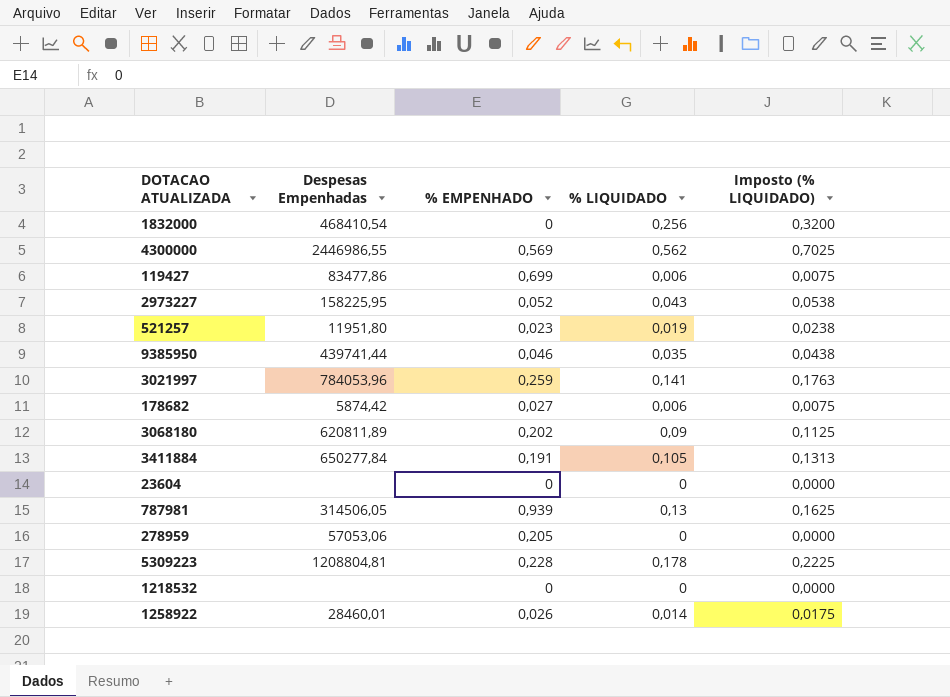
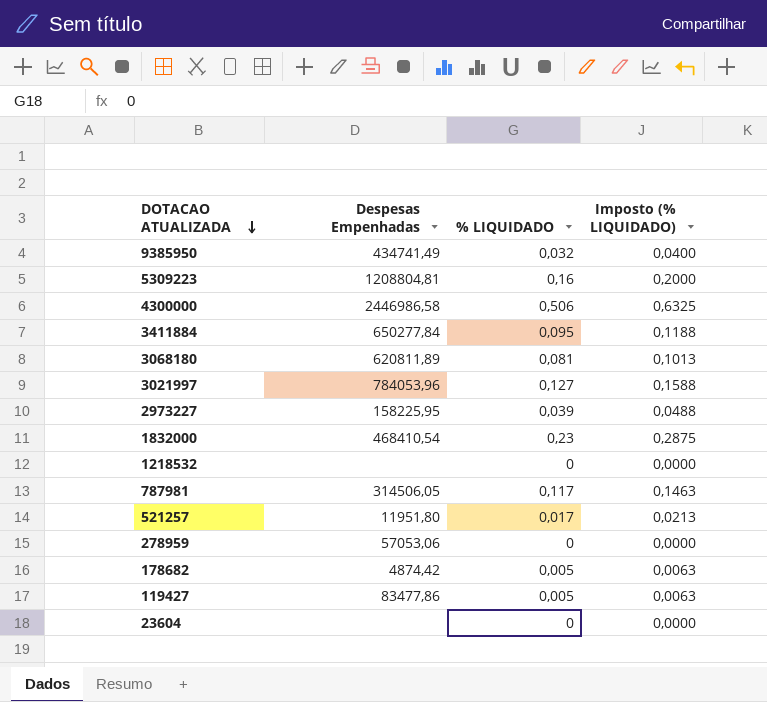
row order: none -> DOTACAO ATUALIZADA descending
column % EMPENHADO | position: 3 -> none
row 1258922: 28460,01 | 0,026 | 0,014 | 0,0175 -> none
9385950 | Despesas Empenhadas: 439741,44 -> 434741,49
9385950 | % LIQUIDADO: 0,035 -> 0,032
9385950 | Imposto (% LIQUIDADO): 0,0438 -> 0,0400
5309223 | % LIQUIDADO: 0,178 -> 0,16
5309223 | Imposto (% LIQUIDADO): 0,2225 -> 0,2000
4300000 | Despesas Empenhadas: 2446986,55 -> 2446986,58
4300000 | % LIQUIDADO: 0,562 -> 0,506
4300000 | Imposto (% LIQUIDADO): 0,7025 -> 0,6325
3411884 | % LIQUIDADO: 0,105 -> 0,095
3411884 | Imposto (% LIQUIDADO): 0,1313 -> 0,1188
3068180 | % LIQUIDADO: 0,09 -> 0,081
3068180 | Imposto (% LIQUIDADO): 0,1125 -> 0,1013
3021997 | % LIQUIDADO: 0,141 -> 0,127
3021997 | Imposto (% LIQUIDADO): 0,1763 -> 0,1588
2973227 | % LIQUIDADO: 0,043 -> 0,039
2973227 | Imposto (% LIQUIDADO): 0,0538 -> 0,0488
1832000 | % LIQUIDADO: 0,256 -> 0,23
1832000 | Imposto (% LIQUIDADO): 0,3200 -> 0,2875
787981 | % LIQUIDADO: 0,13 -> 0,117
787981 | Imposto (% LIQUIDADO): 0,1625 -> 0,1463
521257 | % LIQUIDADO: 0,019 -> 0,017
521257 | Imposto (% LIQUIDADO): 0,0238 -> 0,0213
178682 | Despesas Empenhadas: 5874,42 -> 4874,42
178682 | % LIQUIDADO: 0,006 -> 0,005
178682 | Imposto (% LIQUIDADO): 0,0075 -> 0,0063
119427 | % LIQUIDADO: 0,006 -> 0,005
119427 | Imposto (% LIQUIDADO): 0,0075 -> 0,0063

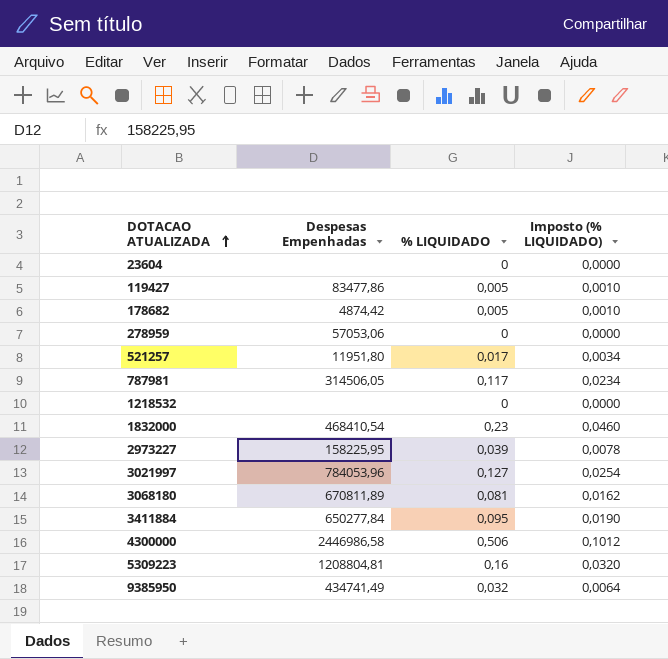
row order: DOTACAO ATUALIZADA descending -> DOTACAO ATUALIZADA ascending
column Imposto (% LIQUIDADO) | formula: [% LIQUIDADO] * 1,25 -> [% LIQUIDADO] * 0,2
3068180 | Despesas Empenhadas: 620811,89 -> 670811,89

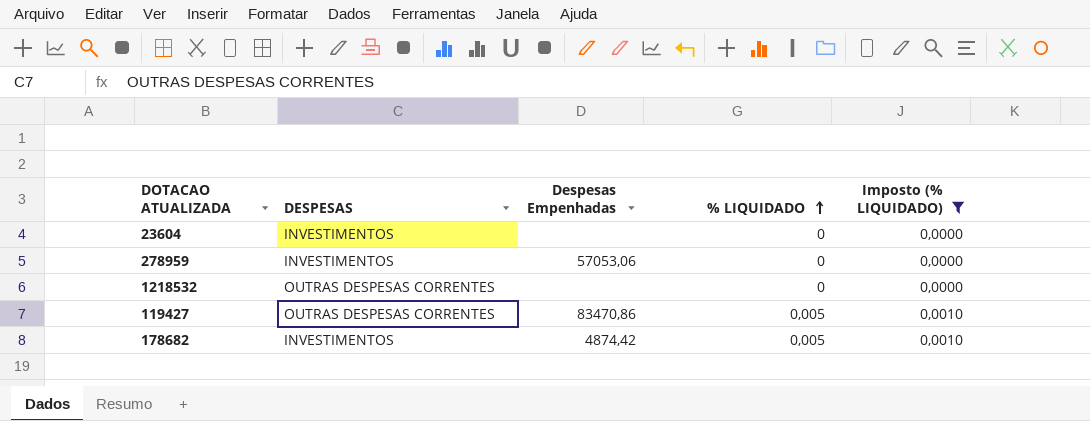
filter: none -> Imposto (% LIQUIDADO) <= 0,0010
row order: DOTACAO ATUALIZADA ascending -> % LIQUIDADO ascending
column DESPESAS | position: none -> 2
119427 | Despesas Empenhadas: 83477,86 -> 83470,86

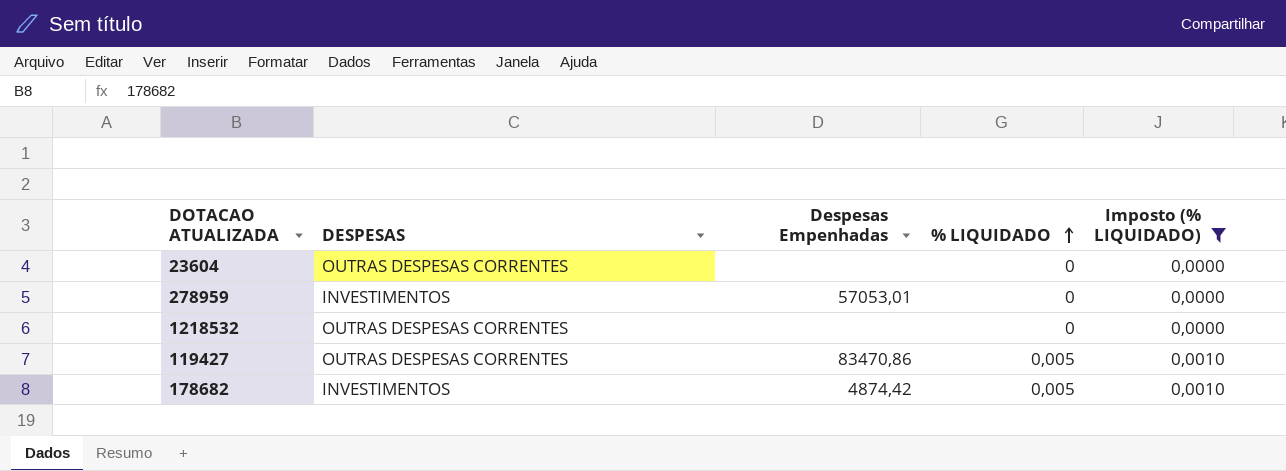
23604 | DESPESAS: INVESTIMENTOS -> OUTRAS DESPESAS CORRENTES
278959 | Despesas Empenhadas: 57053,06 -> 57053,01

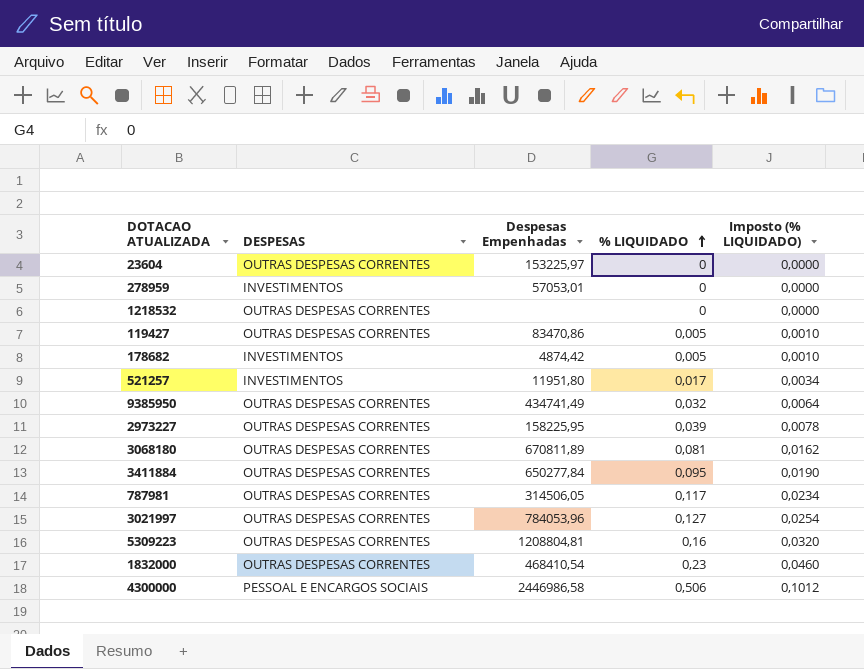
filter: Imposto (% LIQUIDADO) <= 0,0010 -> none
23604 | Despesas Empenhadas: none -> 153225,97

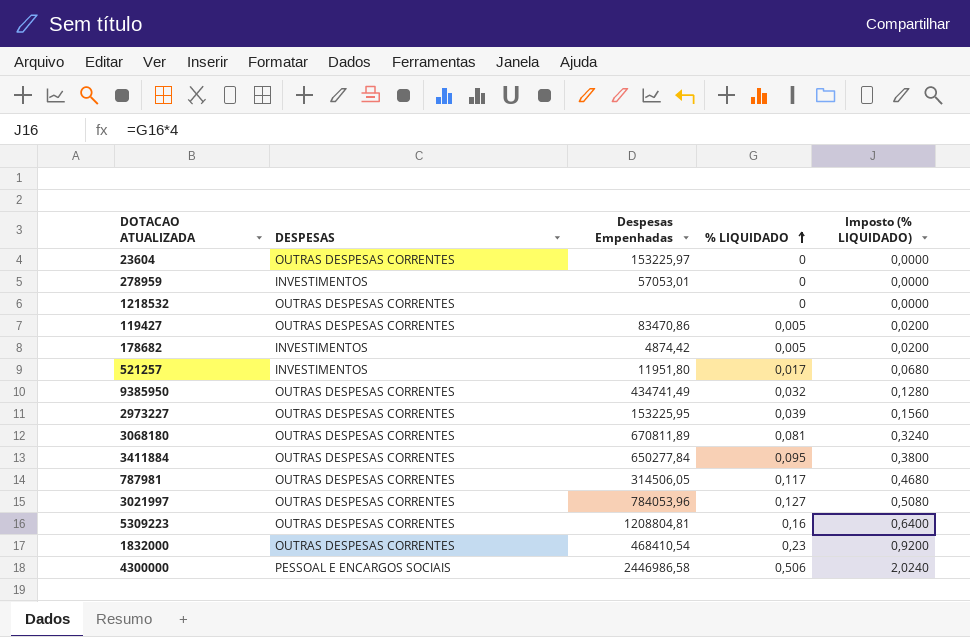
column Imposto (% LIQUIDADO) | formula: [% LIQUIDADO] * 0,2 -> [% LIQUIDADO] * 4
2973227 | Despesas Empenhadas: 158225,95 -> 153225,95

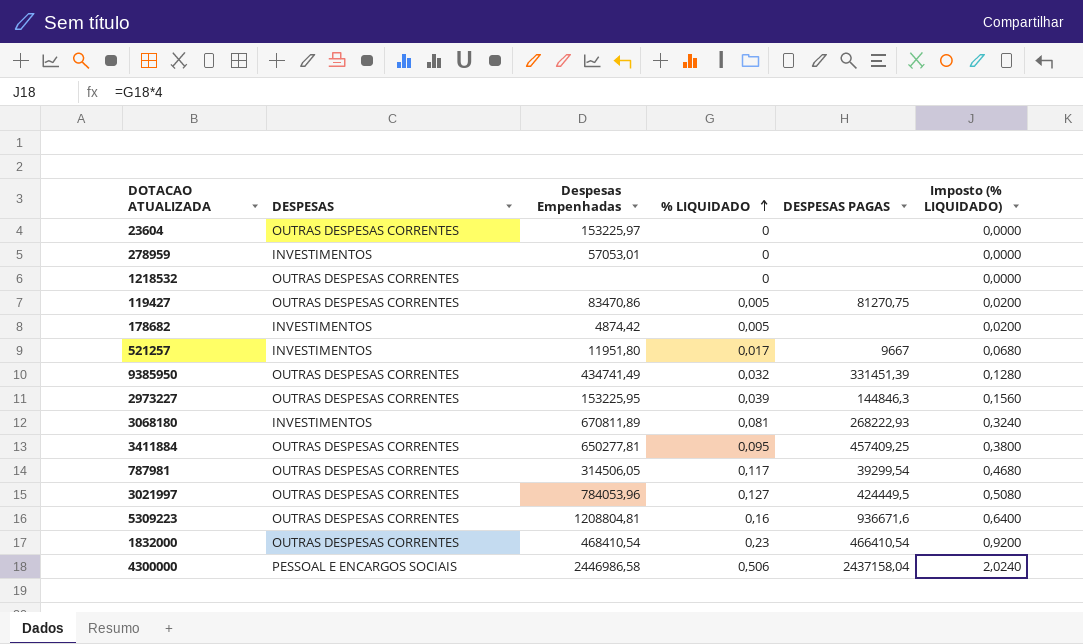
column DESPESAS PAGAS | position: none -> 5
3068180 | DESPESAS: OUTRAS DESPESAS CORRENTES -> INVESTIMENTOS
3411884 | Despesas Empenhadas: 650277,84 -> 650277,81

